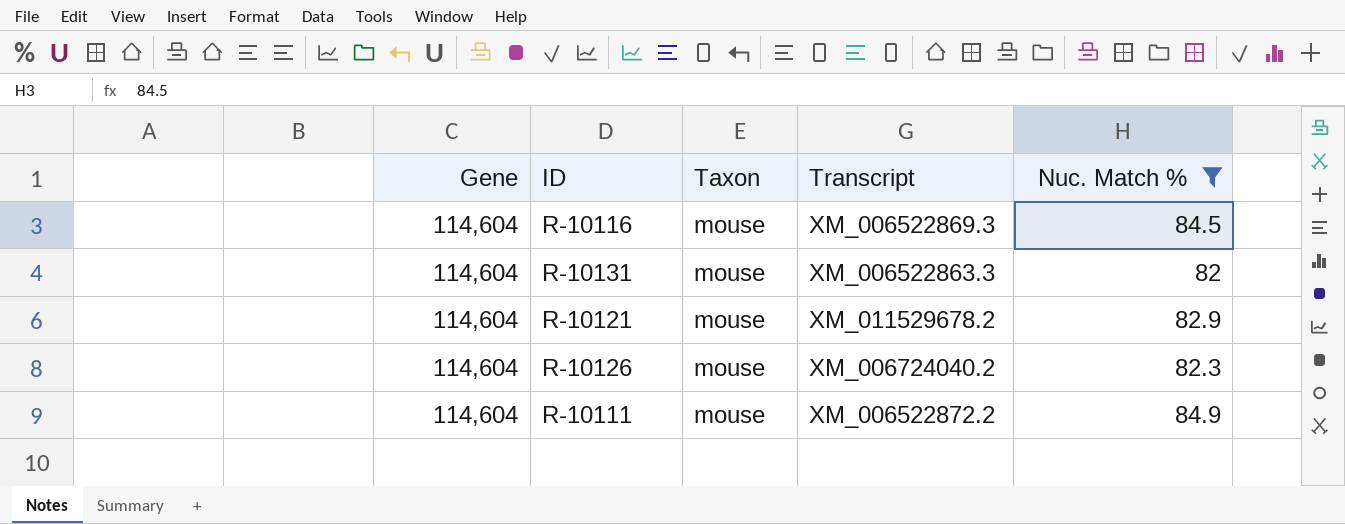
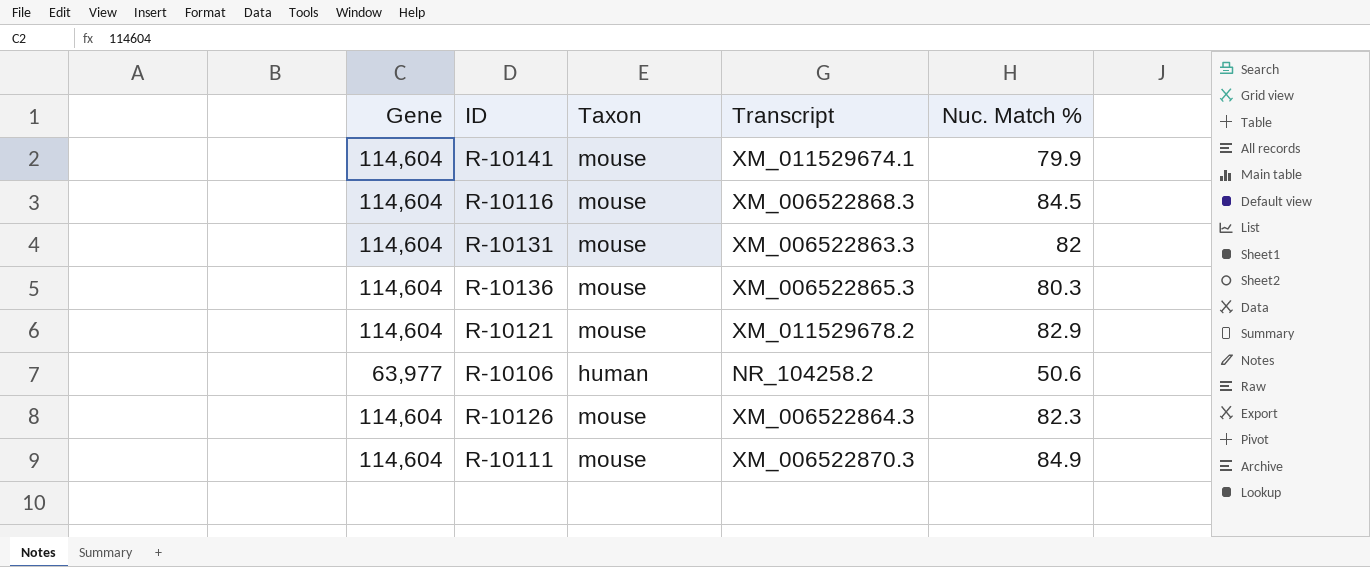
filter: Nuc. Match % >= 82 -> none
R-10116 | Transcript: XM_006522869.3 -> XM_006522868.3
R-10126 | Transcript: XM_006724040.2 -> XM_006522864.3
R-10111 | Transcript: XM_006522872.2 -> XM_006522870.3

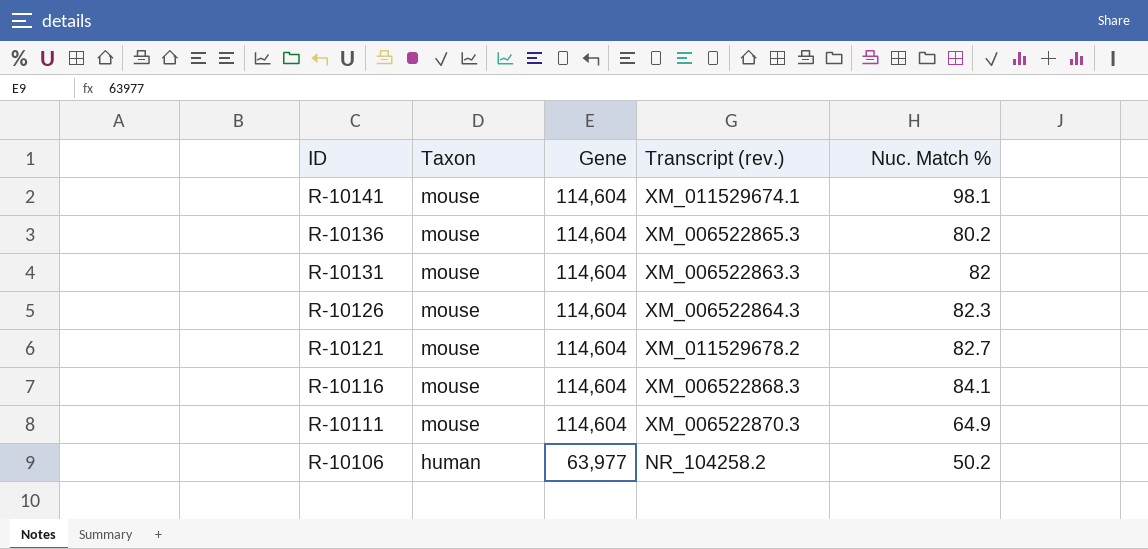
row order: none -> ID descending
column Gene | position: 1 -> 3
column name: Transcript -> Transcript (rev.)
R-10141 | Nuc. Match %: 79.9 -> 98.1
R-10136 | Nuc. Match %: 80.3 -> 80.2
R-10121 | Nuc. Match %: 82.9 -> 82.7
R-10116 | Nuc. Match %: 84.5 -> 84.1
R-10111 | Nuc. Match %: 84.9 -> 64.9
R-10106 | Nuc. Match %: 50.6 -> 50.2

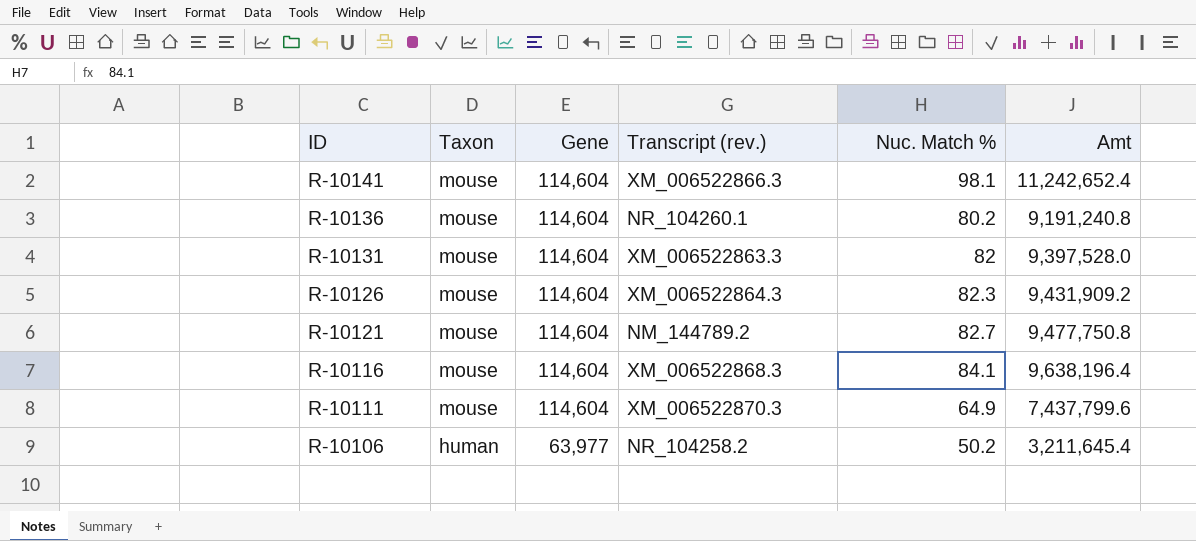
column Amt | formula: none -> [Gene] * [Nuc. Match %]
R-10141 | Transcript (rev.): XM_011529674.1 -> XM_006522866.3
R-10136 | Transcript (rev.): XM_006522865.3 -> NR_104260.1
R-10121 | Transcript (rev.): XM_011529678.2 -> NM_144789.2

